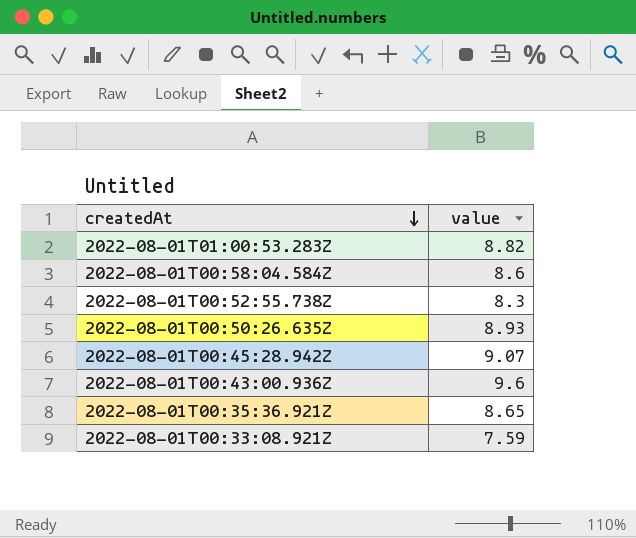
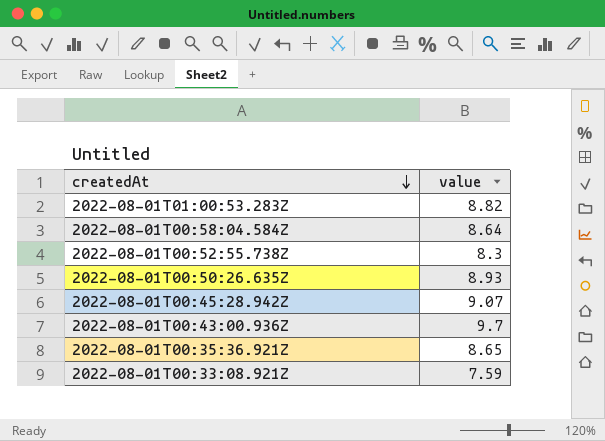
2022-08-01T00:58:04.584Z | value: 8.6 -> 8.64
2022-08-01T00:43:00.936Z | value: 9.6 -> 9.7

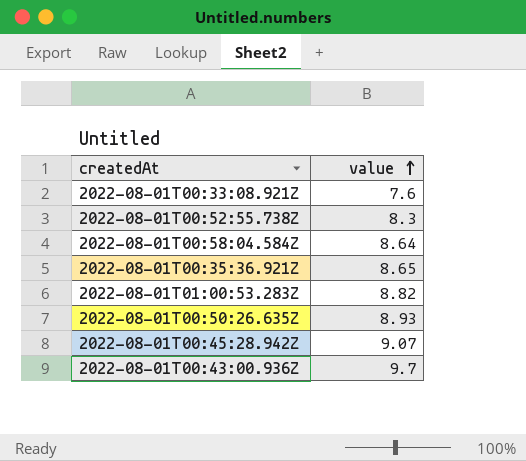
row order: createdAt descending -> value ascending
2022-08-01T00:33:08.921Z | value: 7.59 -> 7.6

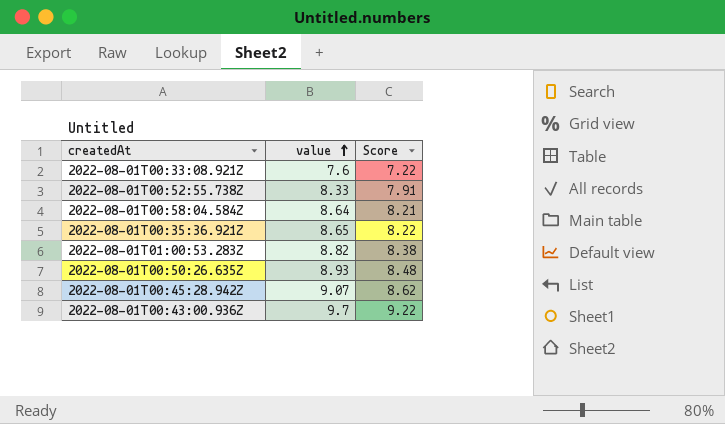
column Score | formula: none -> [value] * 0.95
2022-08-01T00:52:55.738Z | value: 8.3 -> 8.33

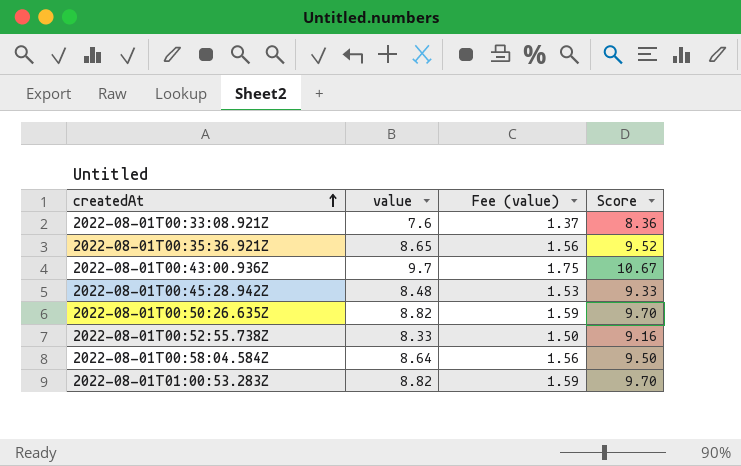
row order: value ascending -> createdAt ascending
column Fee (value) | formula: none -> [value] * 0.18
column Score | formula: [value] * 0.95 -> [value] * 1.1
2022-08-01T00:45:28.942Z | value: 9.07 -> 8.48
2022-08-01T00:50:26.635Z | value: 8.93 -> 8.82

